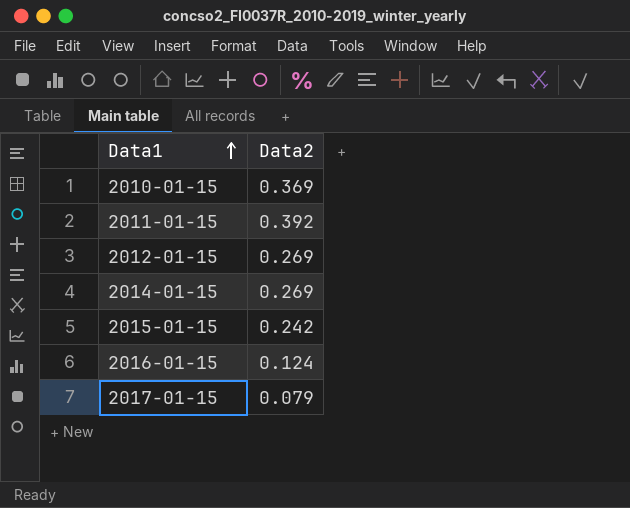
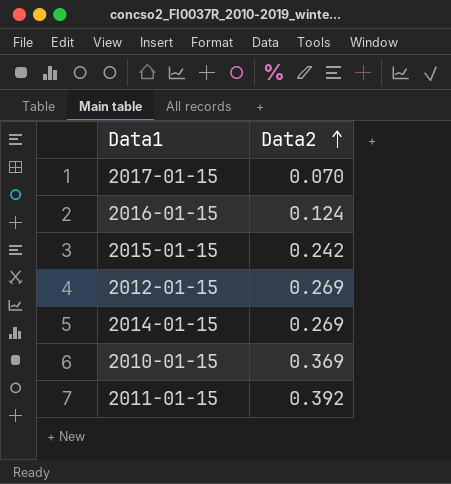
row order: Data1 ascending -> Data2 ascending
2017-01-15 | Data2: 0.079 -> 0.070

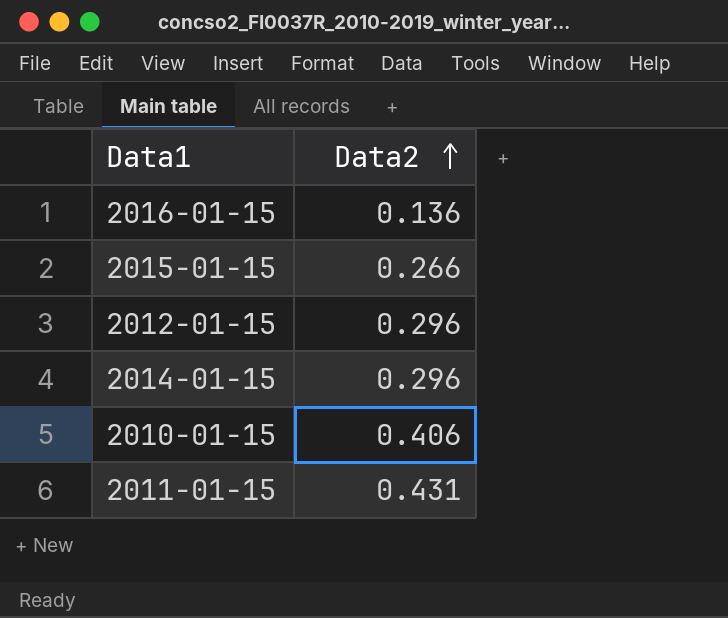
row 2017-01-15: 0.070 -> none
2016-01-15 | Data2: 0.124 -> 0.136
2015-01-15 | Data2: 0.242 -> 0.266
2012-01-15 | Data2: 0.269 -> 0.296
2014-01-15 | Data2: 0.269 -> 0.296
2010-01-15 | Data2: 0.369 -> 0.406
2011-01-15 | Data2: 0.392 -> 0.431

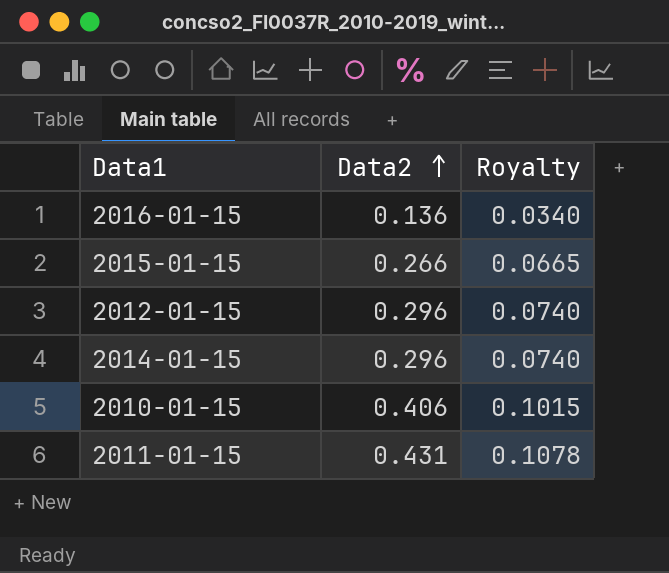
column Royalty | formula: none -> [Data2] * 0.25

